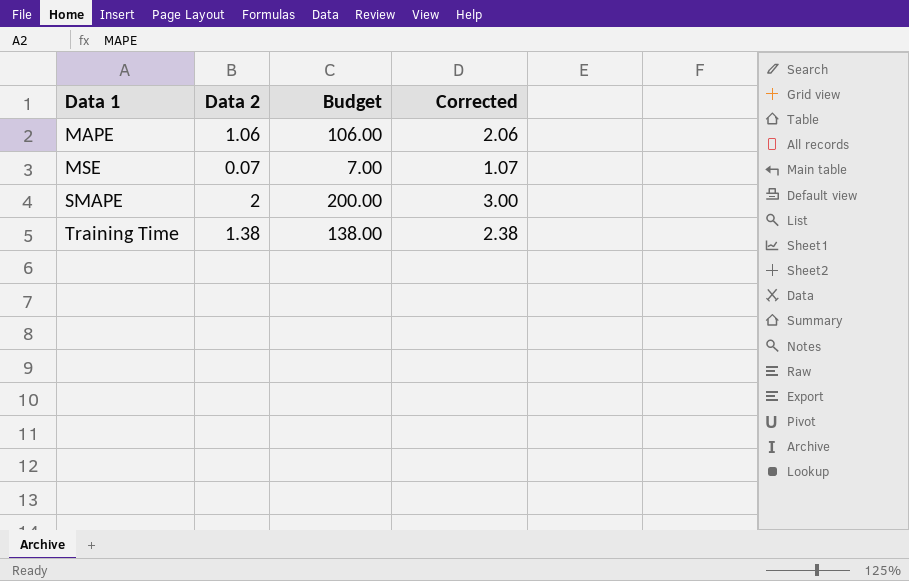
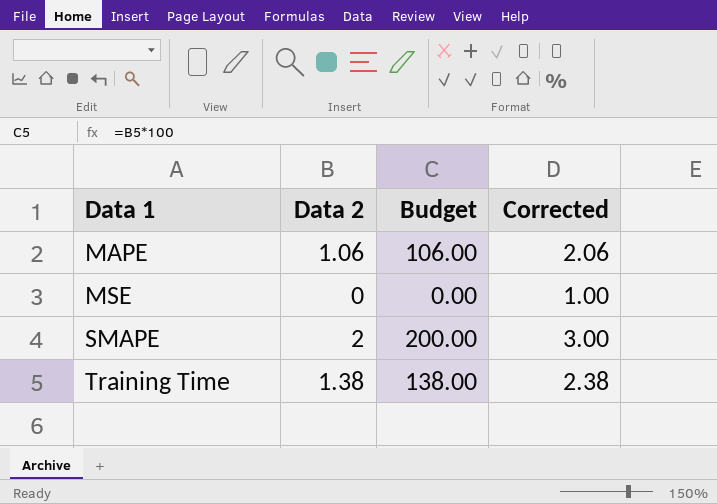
MSE | Data 2: 0.07 -> 0
MSE | Budget: 7.00 -> 0.00
MSE | Corrected: 1.07 -> 1.00

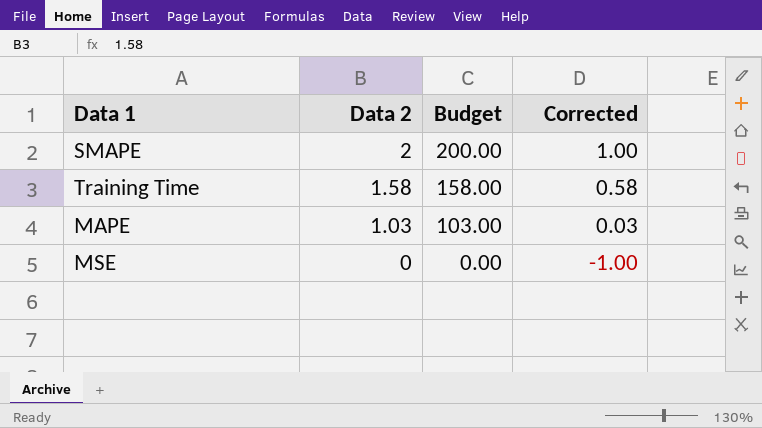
row order: Data 1 ascending -> Data 2 descending
column Corrected | formula: [Data 2] + 1 -> [Data 2] - 1
Training Time | Data 2: 1.38 -> 1.58
Training Time | Budget: 138.00 -> 158.00
MAPE | Data 2: 1.06 -> 1.03
MAPE | Budget: 106.00 -> 103.00

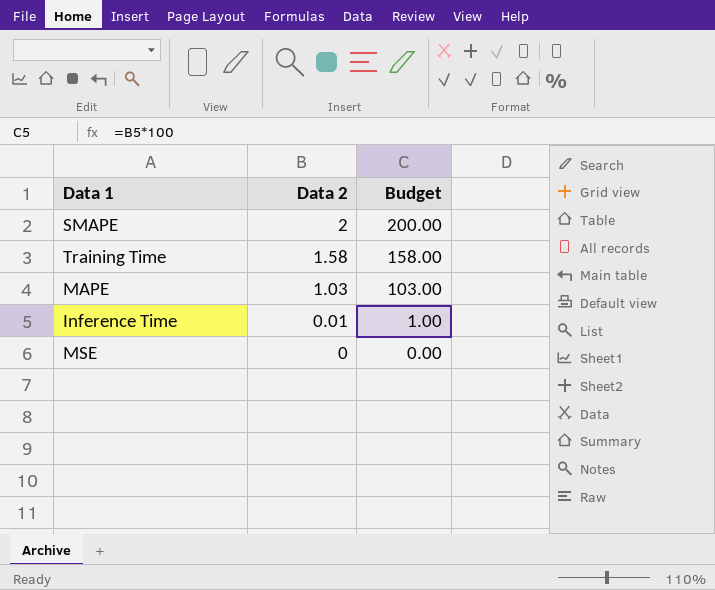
column Corrected | formula: [Data 2] - 1 -> none
row Inference Time: none -> 0.01 | 1.00

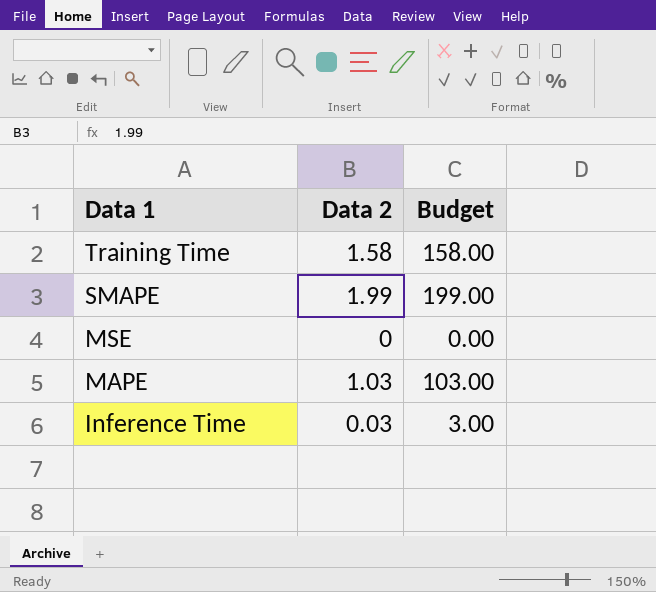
row order: Data 2 descending -> Data 1 descending
SMAPE | Data 2: 2 -> 1.99
SMAPE | Budget: 200.00 -> 199.00
Inference Time | Data 2: 0.01 -> 0.03
Inference Time | Budget: 1.00 -> 3.00

